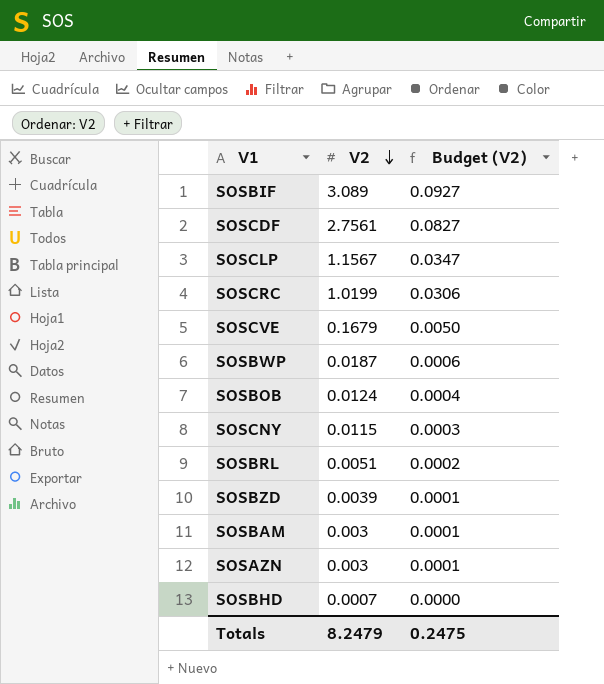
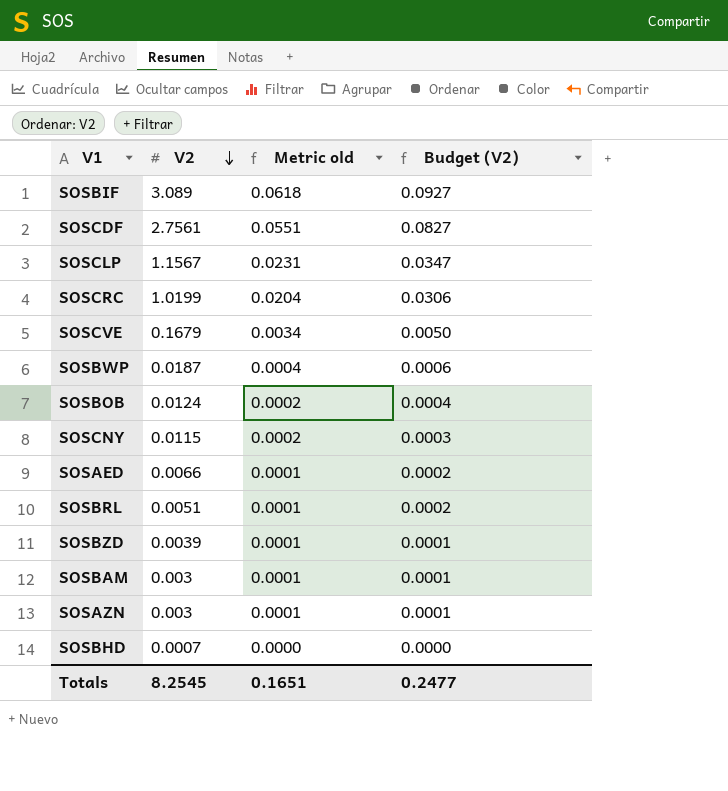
column Metric old | formula: none -> [V2] * 0.02
row SOSAED: none -> 0.0066 | 0.0001 | 0.0002
Totals | V2: 8.2479 -> 8.2545
Totals | Budget (V2): 0.2475 -> 0.2477

